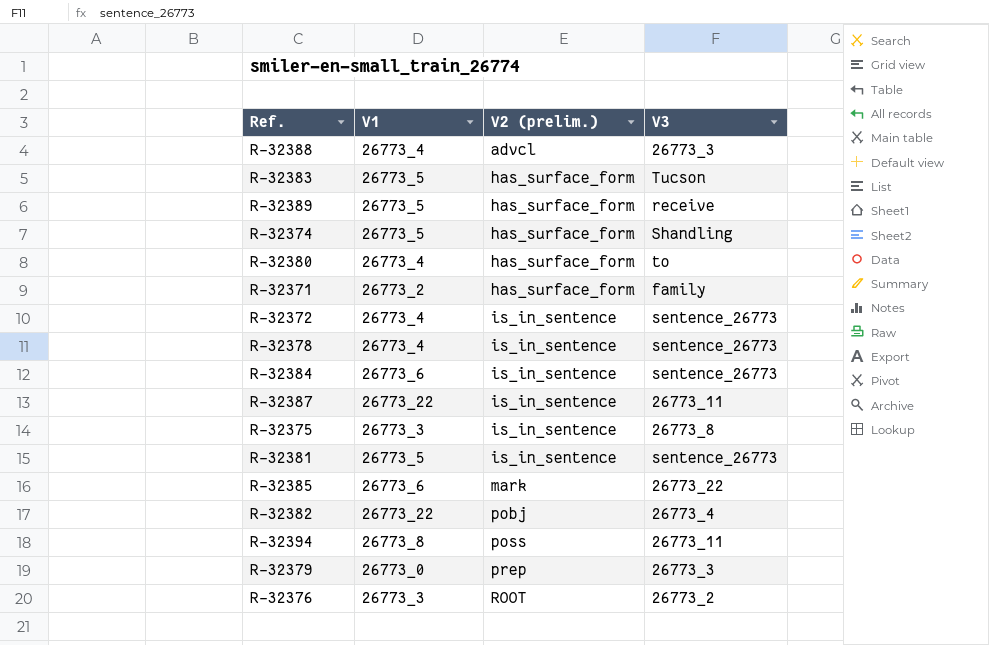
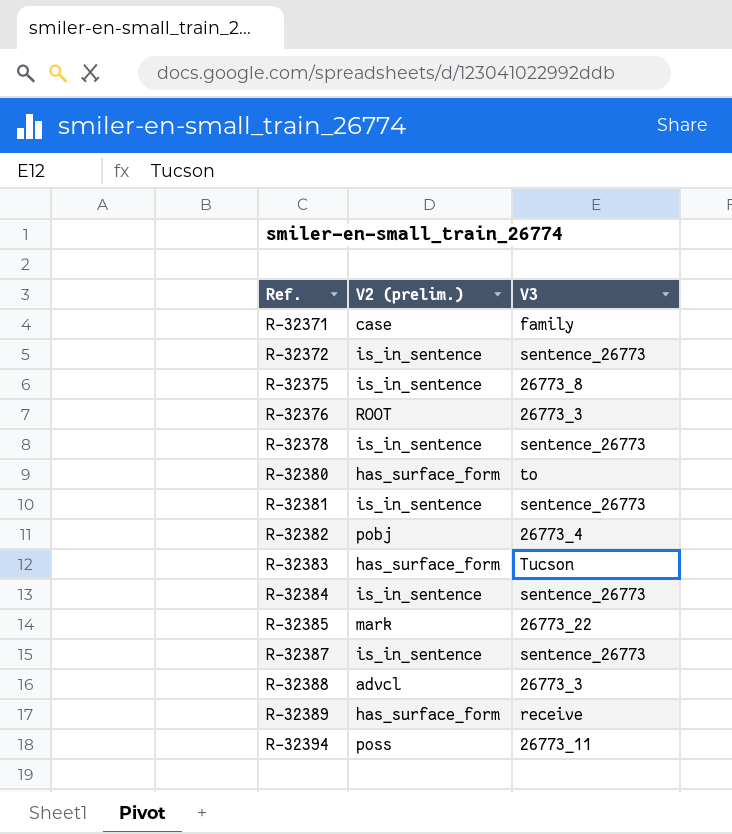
row order: V2 (prelim.) ascending -> Ref. ascending
column V1 | position: 2 -> none
row R-32374: 26773_5 | has_surface_form | Shandling -> none
row R-32379: 26773_0 | prep | 26773_3 -> none
R-32371 | V2 (prelim.): has_surface_form -> case
R-32376 | V3: 26773_2 -> 26773_3
R-32387 | V3: 26773_11 -> sentence_26773

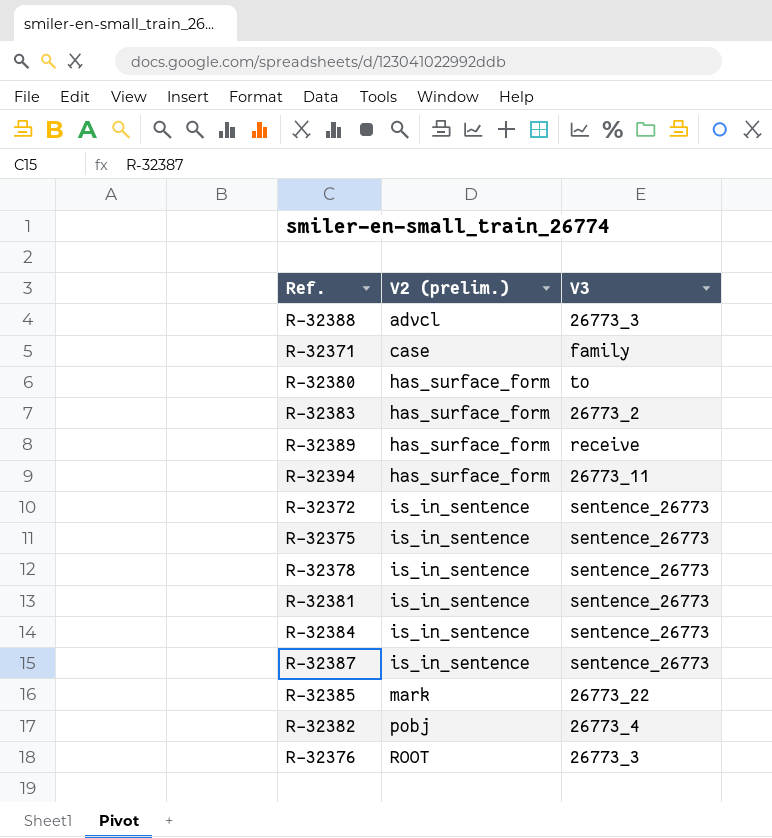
row order: Ref. ascending -> V2 (prelim.) ascending
R-32383 | V3: Tucson -> 26773_2
R-32394 | V2 (prelim.): poss -> has_surface_form
R-32375 | V3: 26773_8 -> sentence_26773

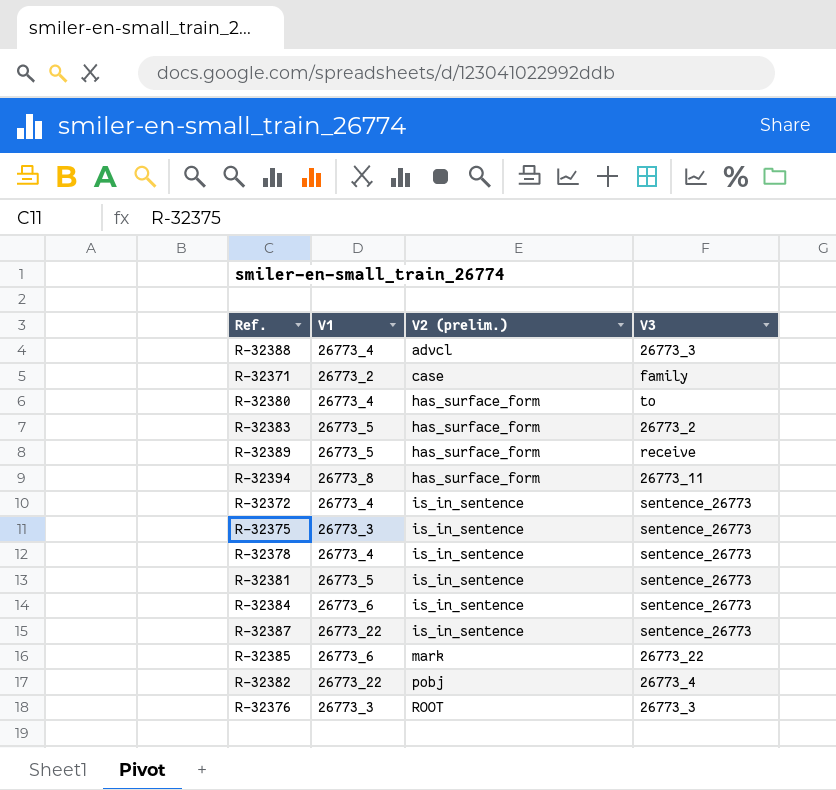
column V1 | position: none -> 2

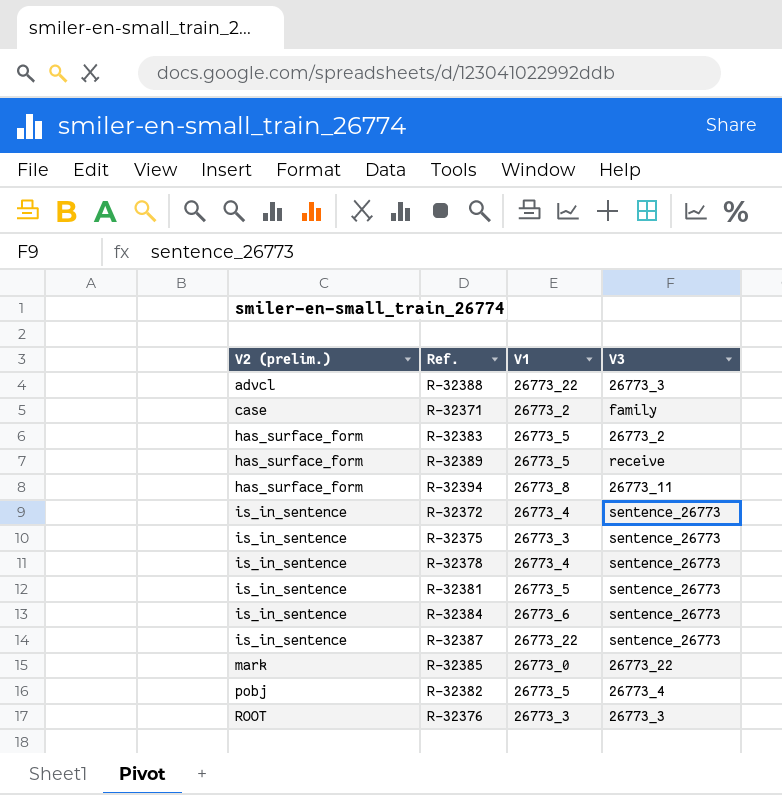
column V2 (prelim.) | position: 3 -> 1
row R-32380: 26773_4 | has_surface_form | to -> none
R-32388 | V1: 26773_4 -> 26773_22
R-32385 | V1: 26773_6 -> 26773_0
R-32382 | V1: 26773_22 -> 26773_5

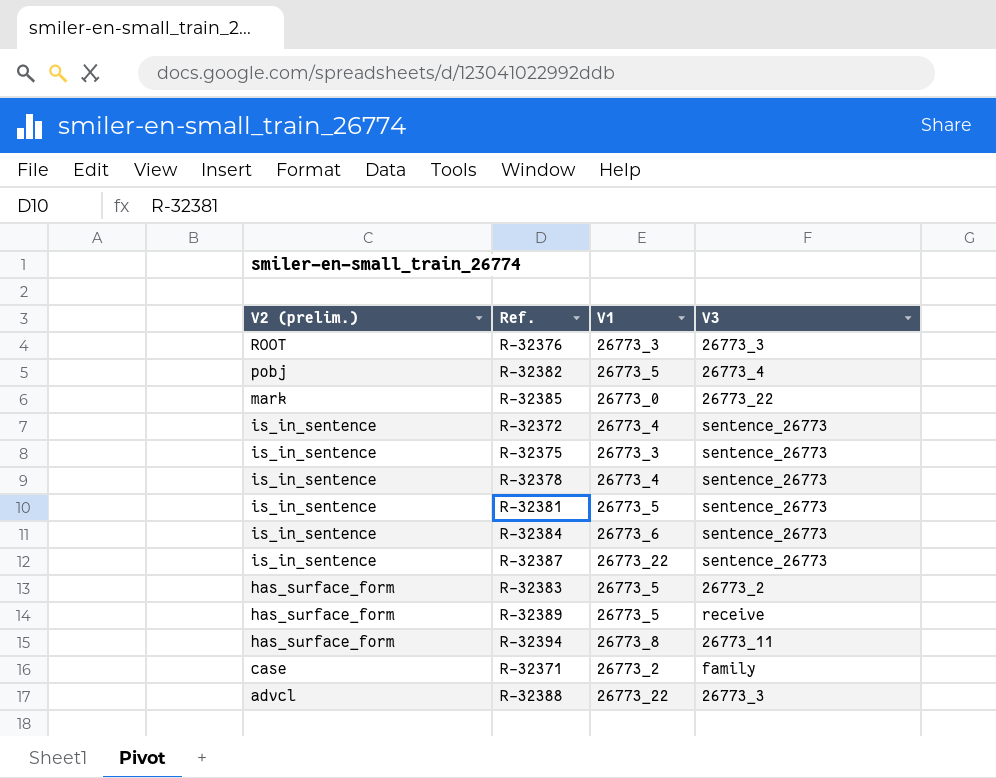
row order: V2 (prelim.) ascending -> V2 (prelim.) descending

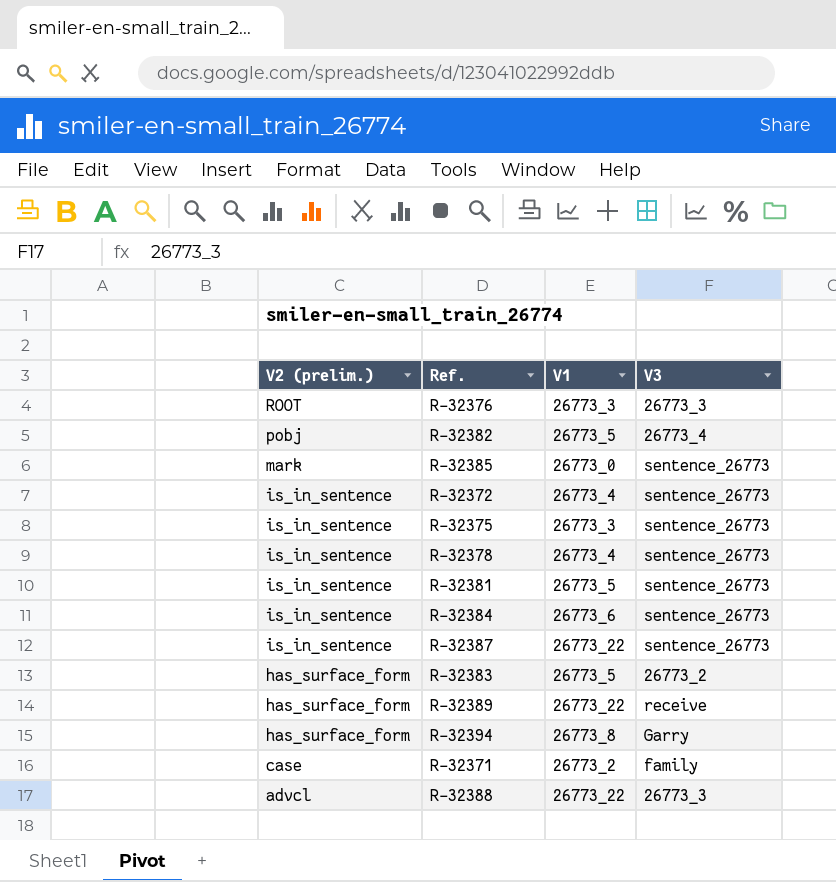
R-32385 | V3: 26773_22 -> sentence_26773
R-32389 | V1: 26773_5 -> 26773_22
R-32394 | V3: 26773_11 -> Garry

